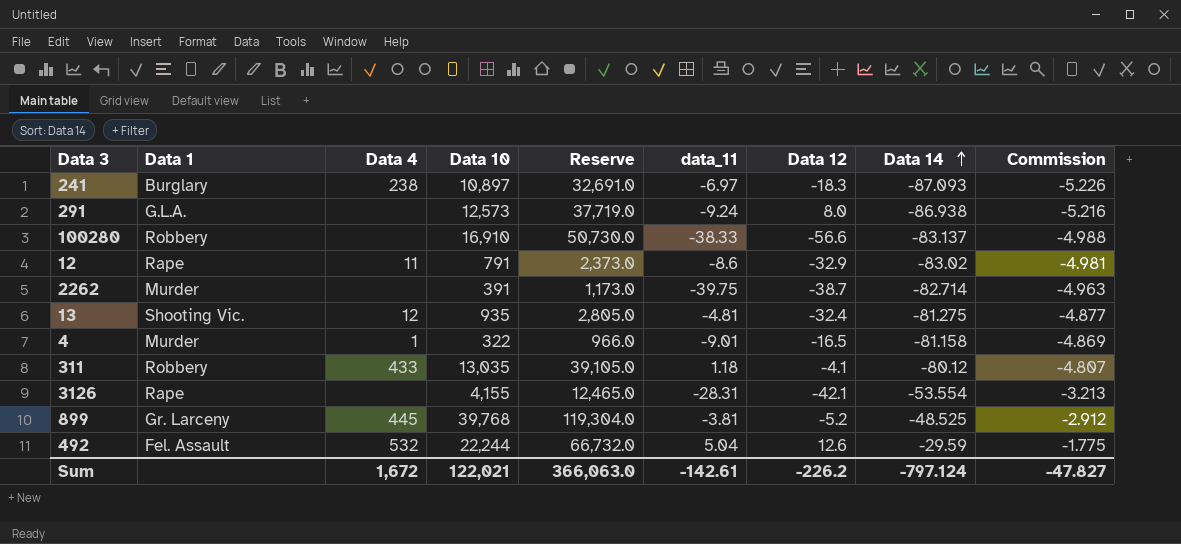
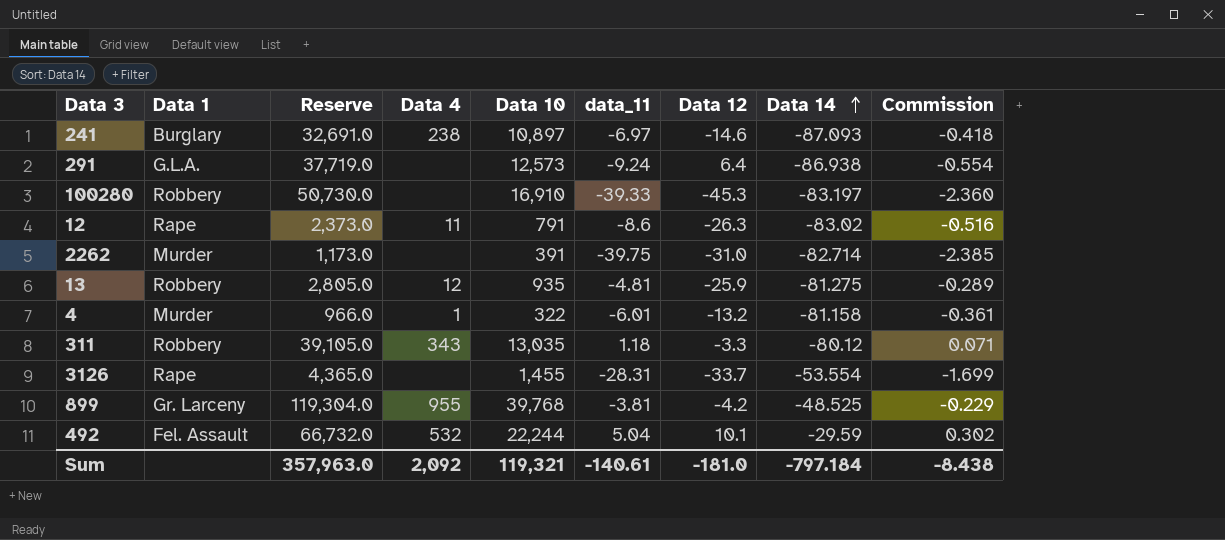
column Reserve | position: 5 -> 3
column Commission | formula: [Data 14] * 0.06 -> [data_11] * 0.06
241 | Data 12: -18.3 -> -14.6
291 | Data 12: 8.0 -> 6.4
100280 | data_11: -38.33 -> -39.33
100280 | Data 12: -56.6 -> -45.3
100280 | Data 14: -83.137 -> -83.197
12 | Data 12: -32.9 -> -26.3
2262 | Data 12: -38.7 -> -31.0
13 | Data 1: Shooting Vic. -> Robbery
13 | Data 12: -32.4 -> -25.9
4 | data_11: -9.01 -> -6.01
4 | Data 12: -16.5 -> -13.2
311 | Data 4: 433 -> 343
311 | Data 12: -4.1 -> -3.3
3126 | Reserve: 12,465.0 -> 4,365.0
3126 | Data 10: 4,155 -> 1,455
3126 | Data 12: -42.1 -> -33.7
899 | Data 4: 445 -> 955
899 | Data 12: -5.2 -> -4.2
492 | Data 12: 12.6 -> 10.1
Sum | Reserve: 366,063.0 -> 357,963.0
Sum | Data 4: 1,672 -> 2,092
Sum | Data 10: 122,021 -> 119,321
Sum | data_11: -142.61 -> -140.61
Sum | Data 12: -226.2 -> -181.0
Sum | Data 14: -797.124 -> -797.184
Sum | Commission: -47.827 -> -8.438

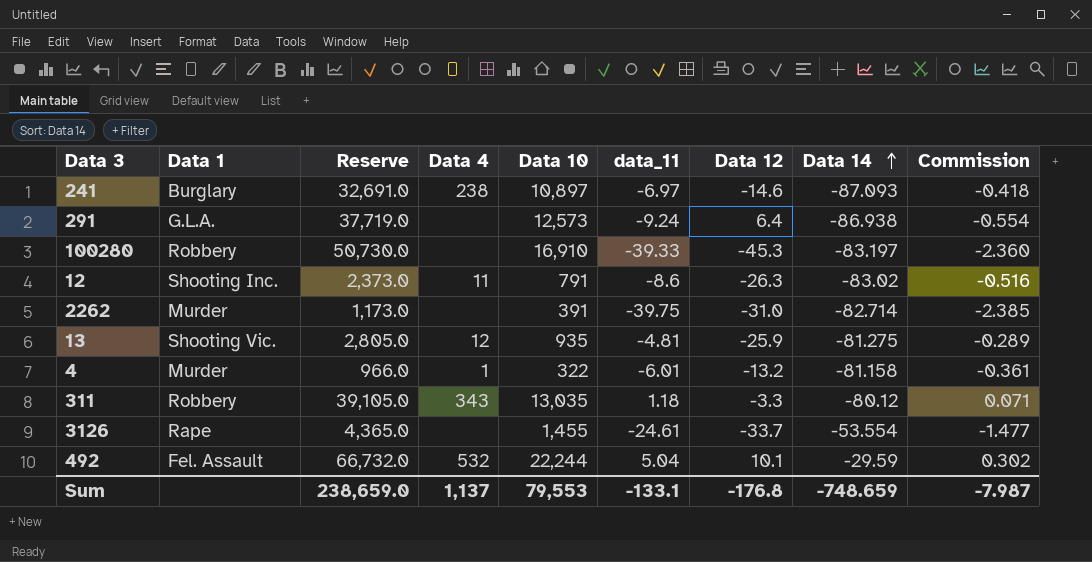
row 899: Gr. Larceny | 119,304.0 | 955 | 39,768 | -3.81 | -4.2 | -48.525 | -0.229 -> none
12 | Data 1: Rape -> Shooting Inc.
13 | Data 1: Robbery -> Shooting Vic.
3126 | data_11: -28.31 -> -24.61
3126 | Commission: -1.699 -> -1.477
Sum | Reserve: 357,963.0 -> 238,659.0
Sum | Data 4: 2,092 -> 1,137
Sum | Data 10: 119,321 -> 79,553
Sum | data_11: -140.61 -> -133.1
Sum | Data 12: -181.0 -> -176.8
Sum | Data 14: -797.184 -> -748.659
Sum | Commission: -8.438 -> -7.987

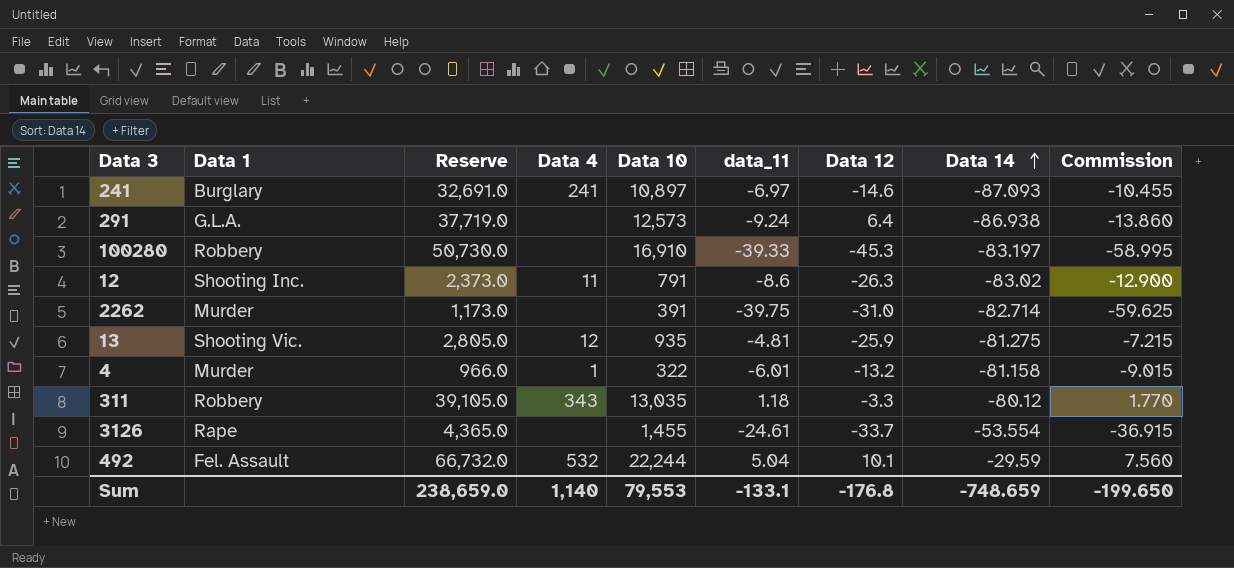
column Commission | formula: [data_11] * 0.06 -> [data_11] * 1.5
241 | Data 4: 238 -> 241
Sum | Data 4: 1,137 -> 1,140
Sum | Commission: -7.987 -> -199.650

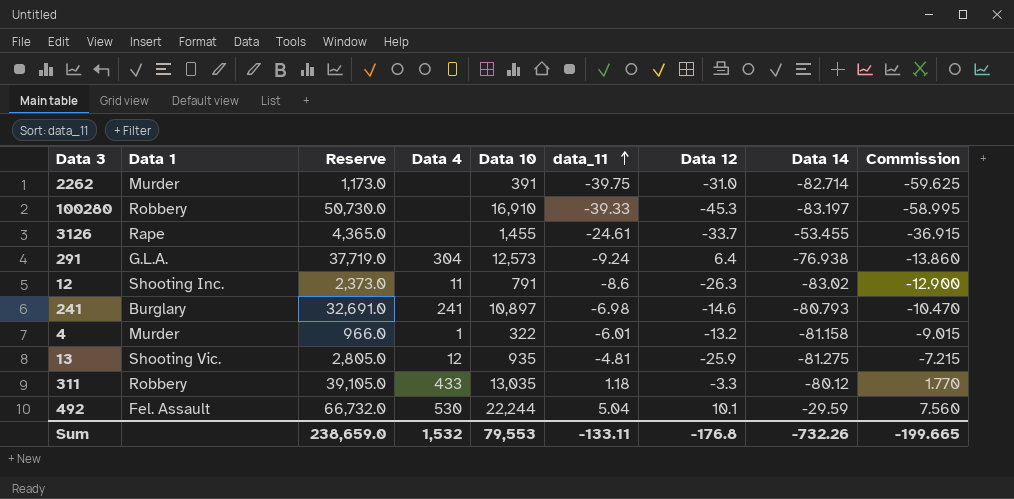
row order: Data 14 ascending -> data_11 ascending
3126 | Data 14: -53.554 -> -53.455
291 | Data 4: none -> 304
291 | Data 14: -86.938 -> -76.938
241 | data_11: -6.97 -> -6.98
241 | Data 14: -87.093 -> -80.793
241 | Commission: -10.455 -> -10.470
311 | Data 4: 343 -> 433
492 | Data 4: 532 -> 530
Sum | Data 4: 1,140 -> 1,532
Sum | data_11: -133.1 -> -133.11
Sum | Data 14: -748.659 -> -732.26
Sum | Commission: -199.650 -> -199.665

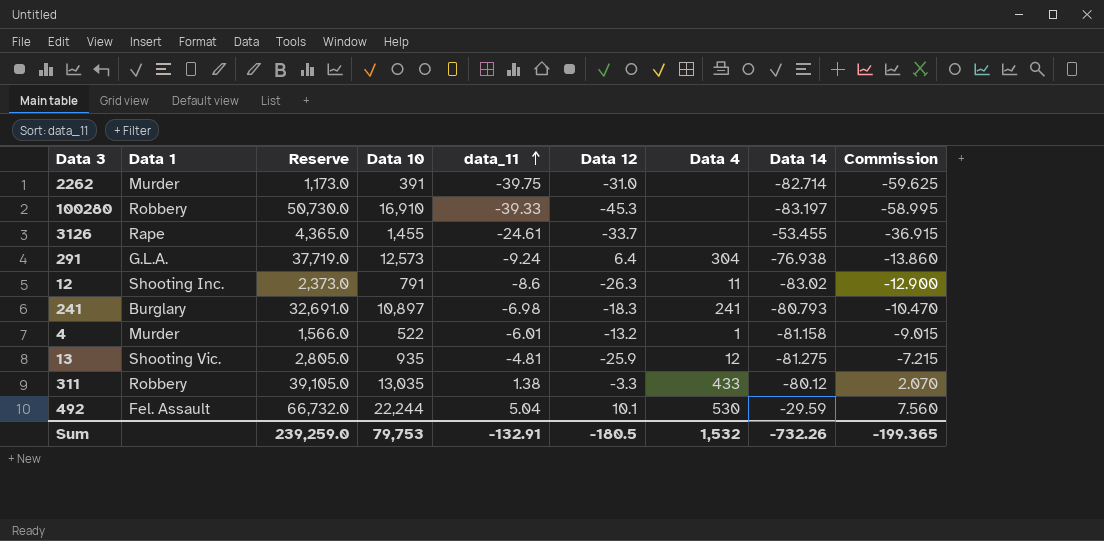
column Data 4 | position: 4 -> 7
241 | Data 12: -14.6 -> -18.3
4 | Reserve: 966.0 -> 1,566.0
4 | Data 10: 322 -> 522
311 | data_11: 1.18 -> 1.38
311 | Commission: 1.770 -> 2.070
Sum | Reserve: 238,659.0 -> 239,259.0
Sum | Data 10: 79,553 -> 79,753
Sum | data_11: -133.11 -> -132.91
Sum | Data 12: -176.8 -> -180.5
Sum | Commission: -199.665 -> -199.365

